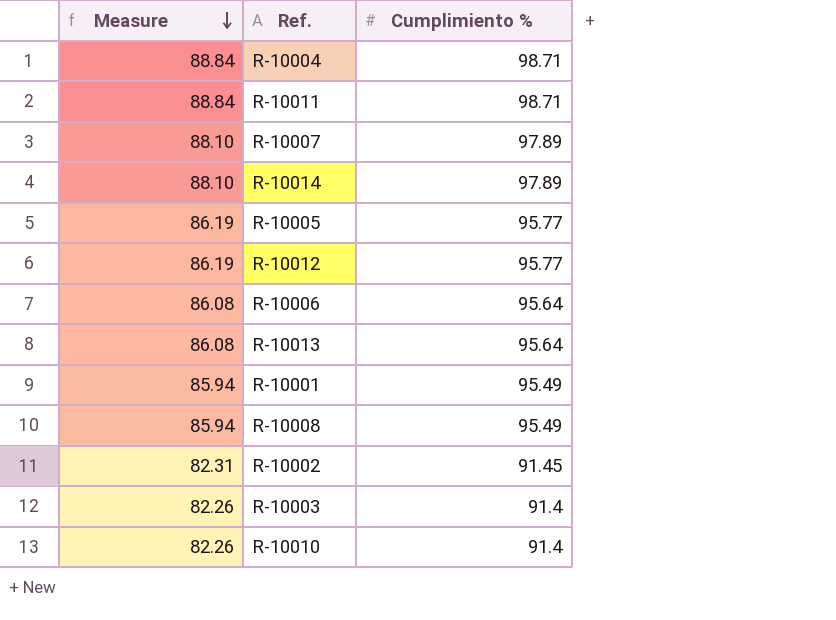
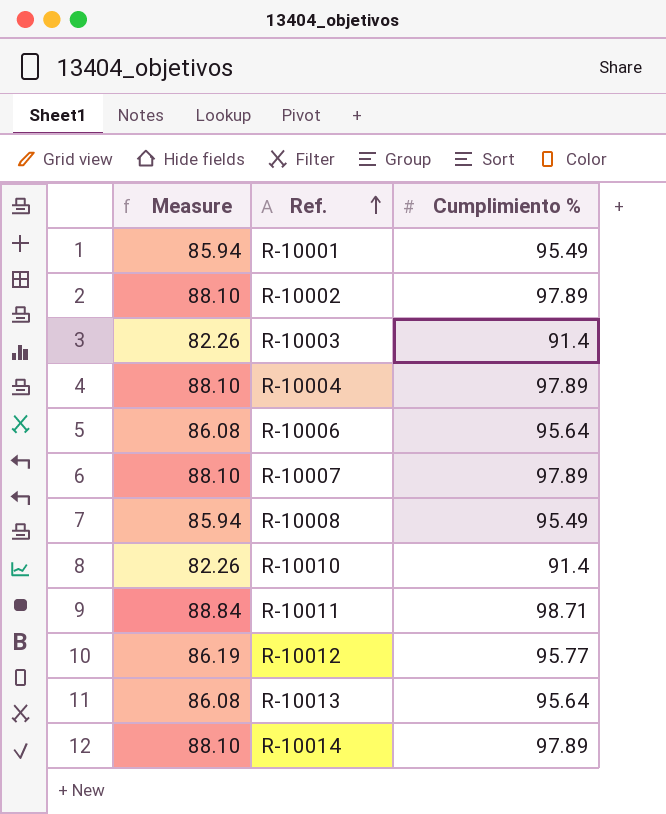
row order: Measure descending -> Ref. ascending
row R-10005: 86.19 | 95.77 -> none
R-10002 | Measure: 82.31 -> 88.10
R-10002 | Cumplimiento %: 91.45 -> 97.89
R-10004 | Measure: 88.84 -> 88.10
R-10004 | Cumplimiento %: 98.71 -> 97.89

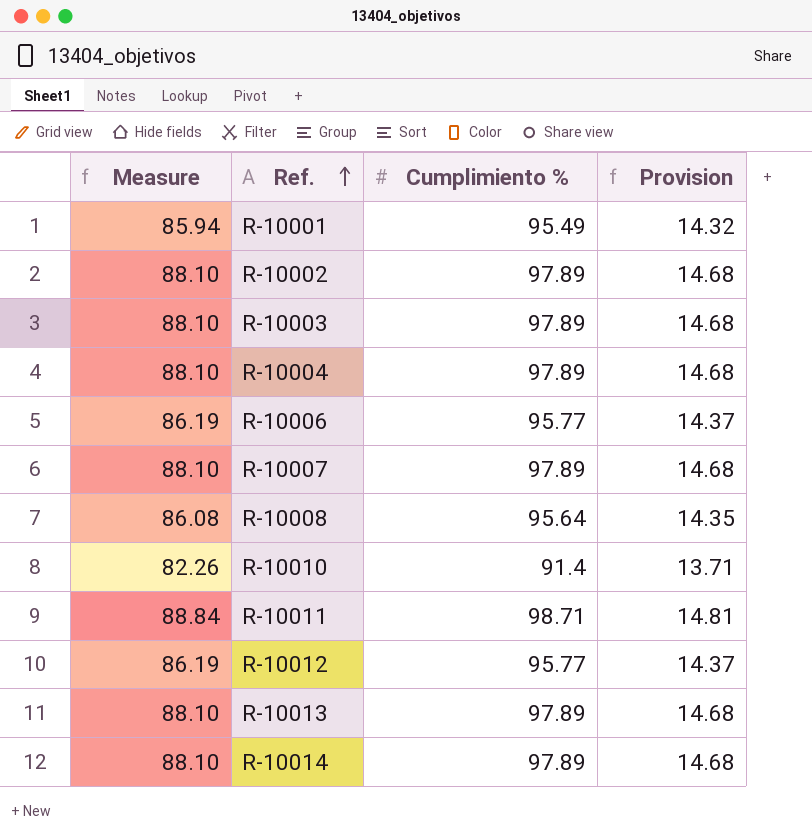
column Provision | formula: none -> [Cumplimiento %] * 0.15
R-10003 | Measure: 82.26 -> 88.10
R-10003 | Cumplimiento %: 91.4 -> 97.89
R-10006 | Measure: 86.08 -> 86.19
R-10006 | Cumplimiento %: 95.64 -> 95.77
R-10008 | Measure: 85.94 -> 86.08
R-10008 | Cumplimiento %: 95.49 -> 95.64
R-10013 | Measure: 86.08 -> 88.10
R-10013 | Cumplimiento %: 95.64 -> 97.89

